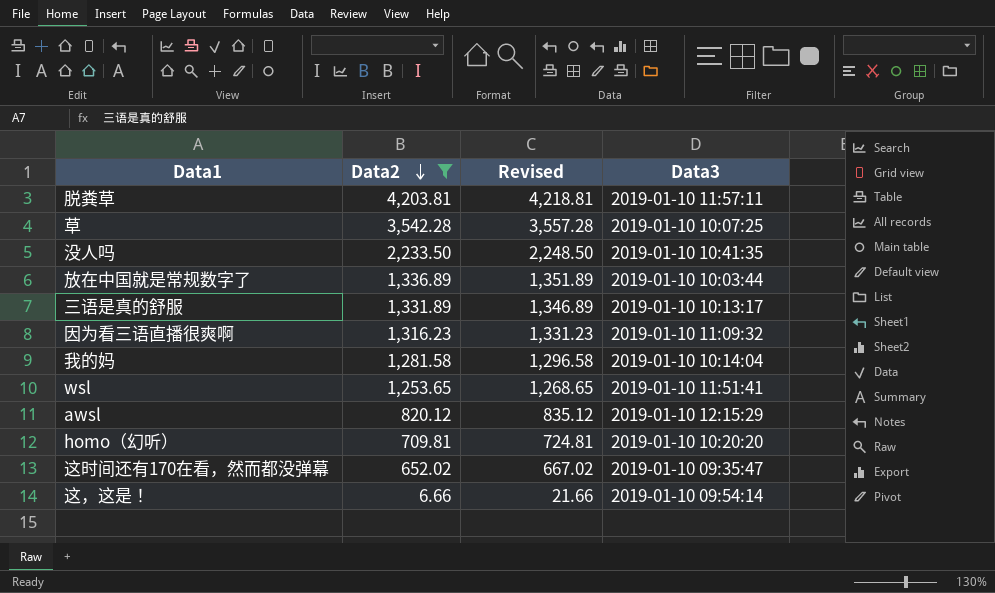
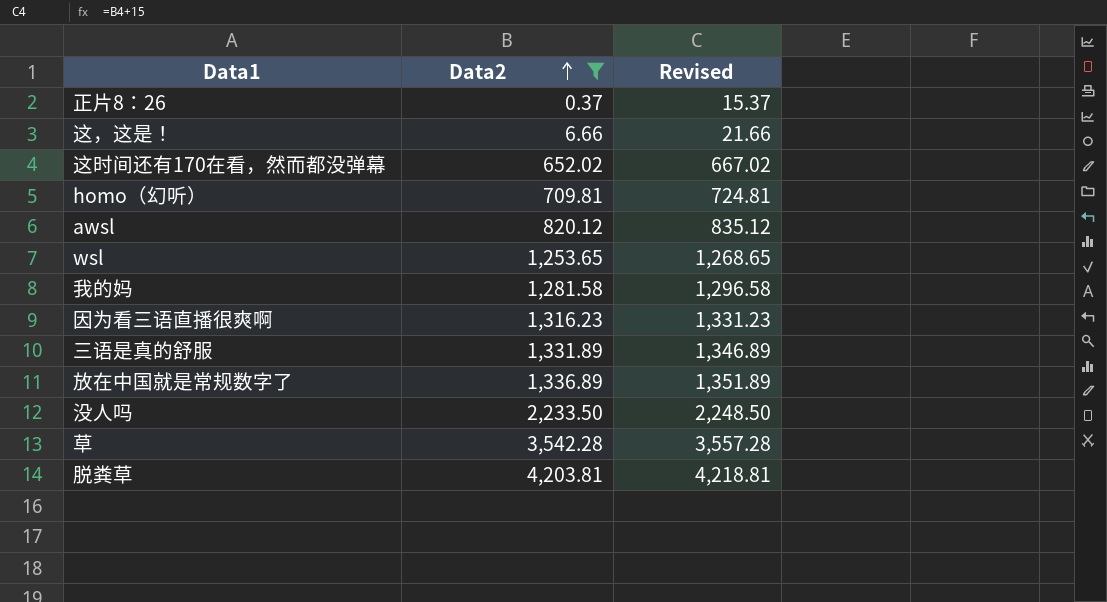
row order: Data2 descending -> Data2 ascending
column Data3 | position: 4 -> none
row 正片8：26: none -> 0.37 | 15.37

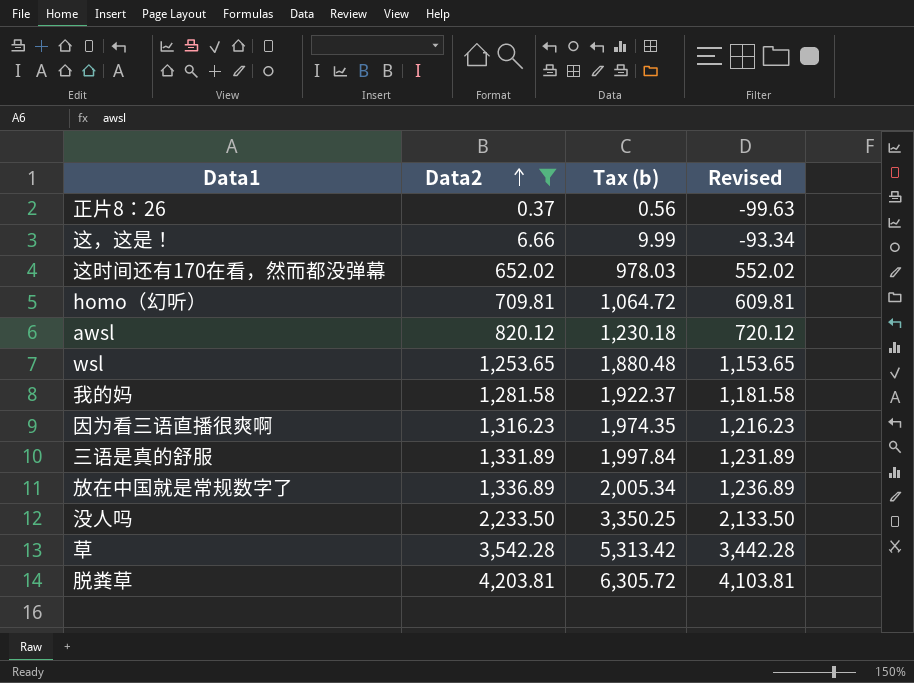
column Tax (b) | formula: none -> [Data2] * 1.5
column Revised | formula: [Data2] + 15 -> [Data2] - 100

